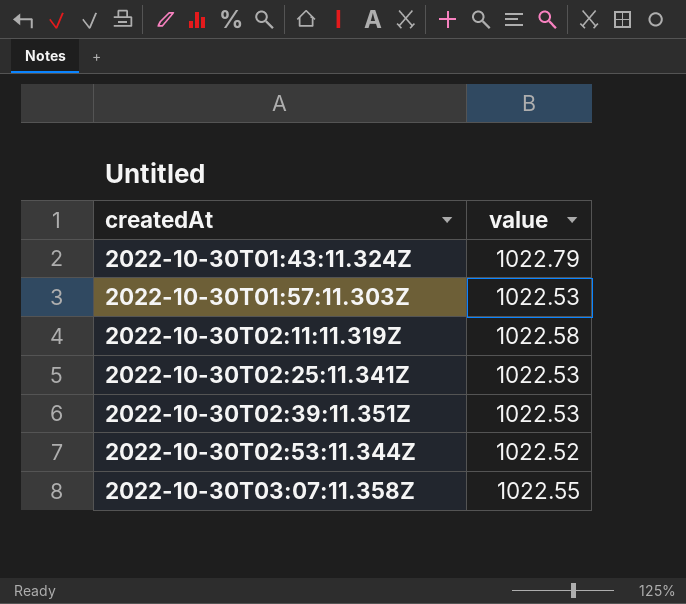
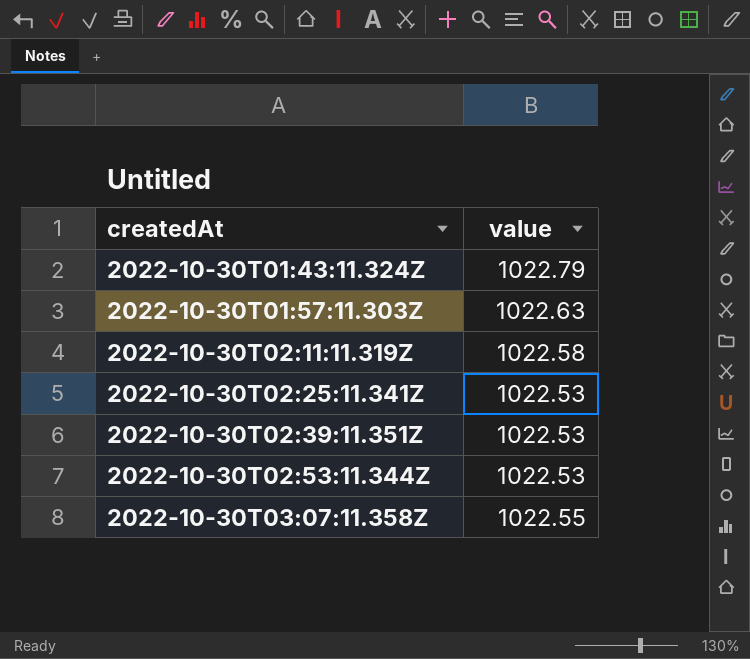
2022-10-30T01:57:11.303Z | value: 1022.53 -> 1022.63
2022-10-30T02:53:11.344Z | value: 1022.52 -> 1022.53

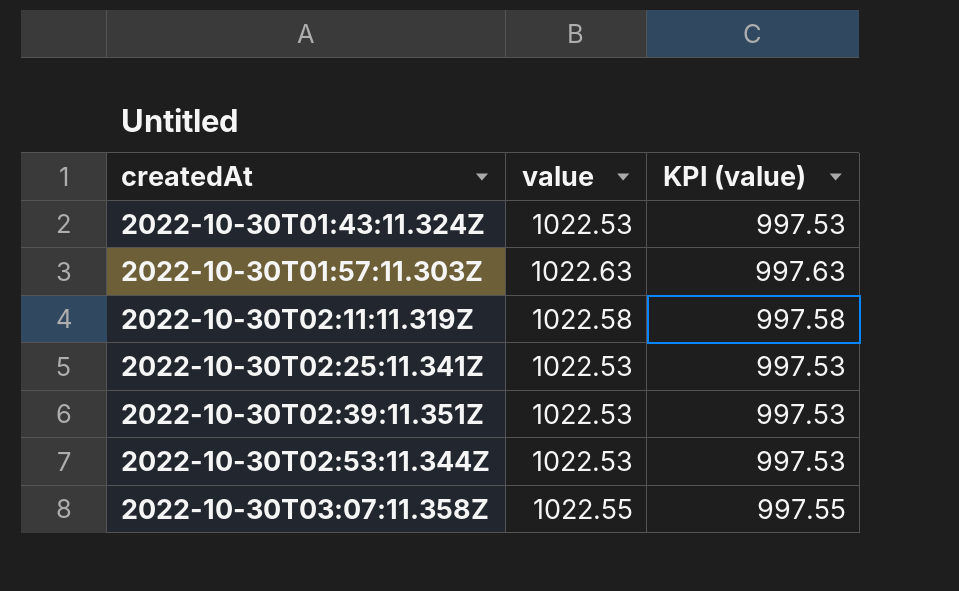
column KPI (value) | formula: none -> [value] - 25
2022-10-30T01:43:11.324Z | value: 1022.79 -> 1022.53

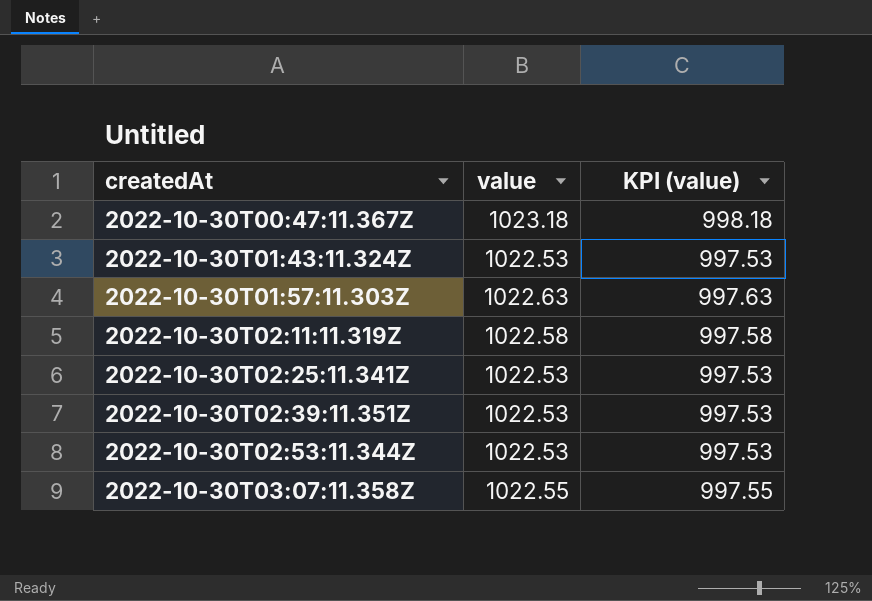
row 2022-10-30T00:47:11.367Z: none -> 1023.18 | 998.18

